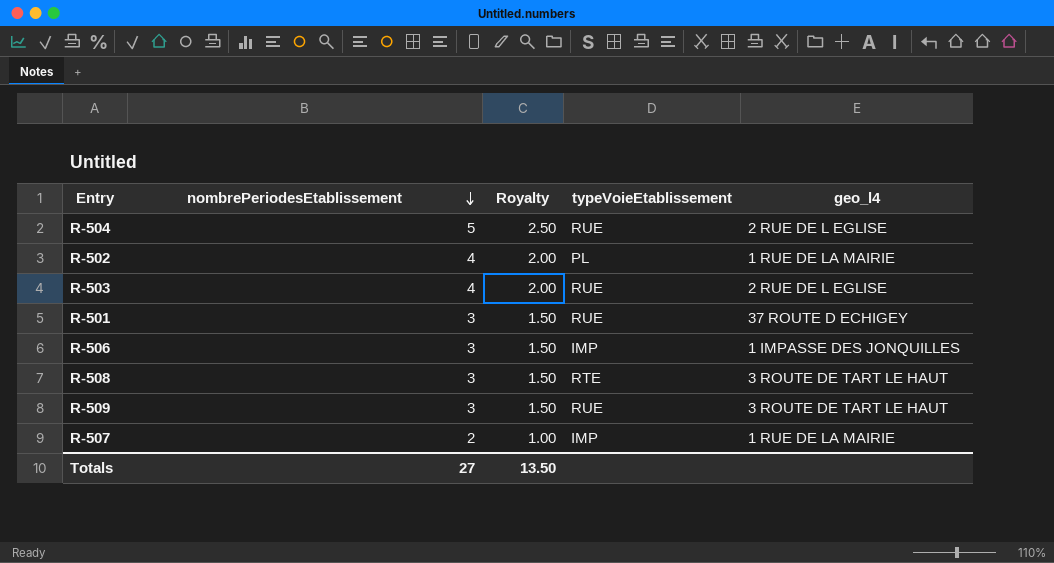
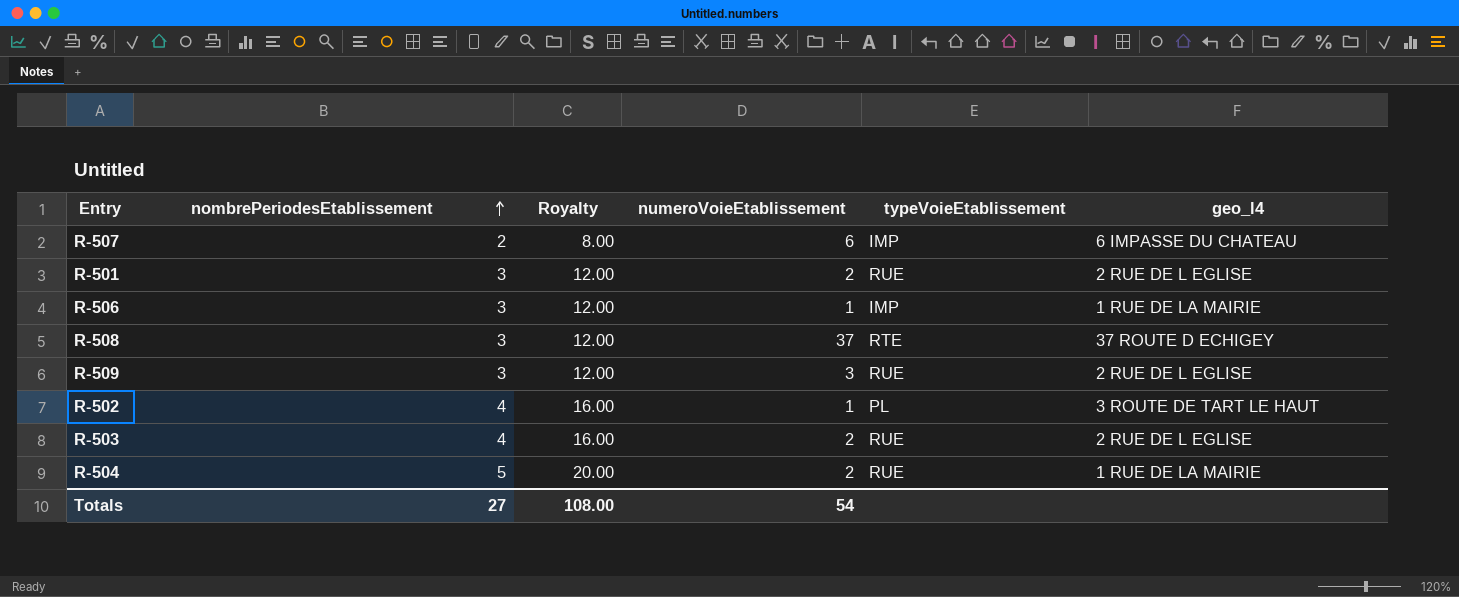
row order: nombrePeriodesEtablissement descending -> nombrePeriodesEtablissement ascending
column Royalty | formula: [nombrePeriodesEtablissement] * 0.5 -> [nombrePeriodesEtablissement] * 4
column numeroVoieEtablissement | position: none -> 4
R-507 | geo_l4: 1 RUE DE LA MAIRIE -> 6 IMPASSE DU CHATEAU
R-501 | geo_l4: 37 ROUTE D ECHIGEY -> 2 RUE DE L EGLISE
R-506 | geo_l4: 1 IMPASSE DES JONQUILLES -> 1 RUE DE LA MAIRIE
R-508 | geo_l4: 3 ROUTE DE TART LE HAUT -> 37 ROUTE D ECHIGEY
R-509 | geo_l4: 3 ROUTE DE TART LE HAUT -> 2 RUE DE L EGLISE
R-502 | geo_l4: 1 RUE DE LA MAIRIE -> 3 ROUTE DE TART LE HAUT
R-504 | geo_l4: 2 RUE DE L EGLISE -> 1 RUE DE LA MAIRIE
Totals | Royalty: 13.50 -> 108.00

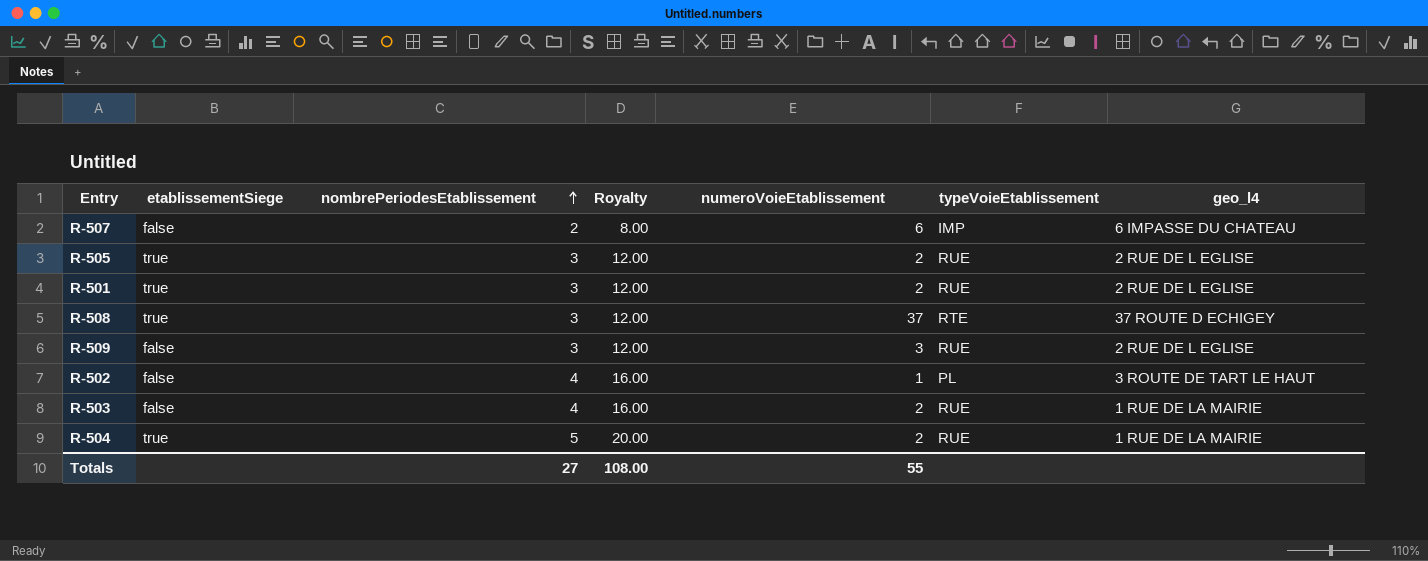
column etablissementSiege | position: none -> 2
row R-506: 3 | 12.00 | 1 | IMP | 1 RUE DE LA MAIRIE -> none
row R-505: none -> true | 3 | 12.00 | 2 | RUE | 2 RUE DE L EGLISE
R-503 | geo_l4: 2 RUE DE L EGLISE -> 1 RUE DE LA MAIRIE
Totals | numeroVoieEtablissement: 54 -> 55

